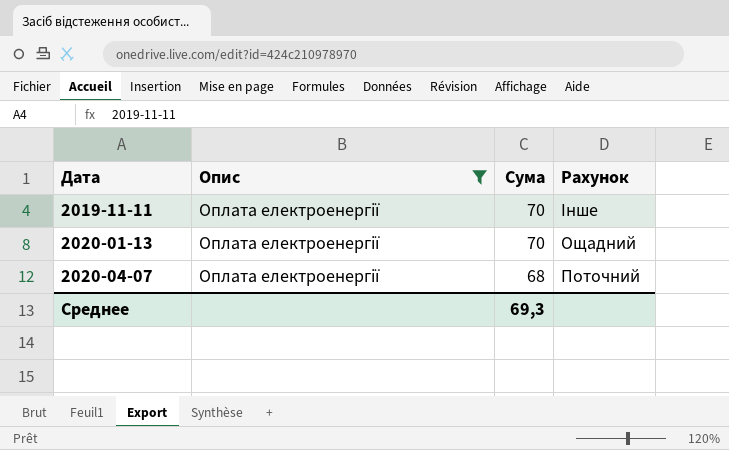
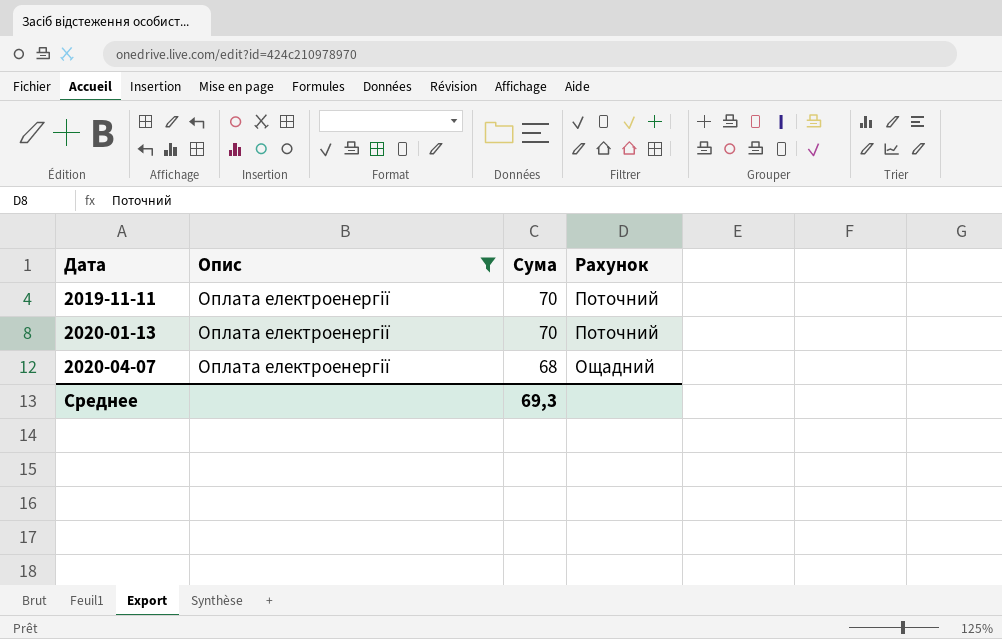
2019-11-11 | Рахунок: Інше -> Поточний
2020-01-13 | Рахунок: Ощадний -> Поточний
2020-04-07 | Рахунок: Поточний -> Ощадний

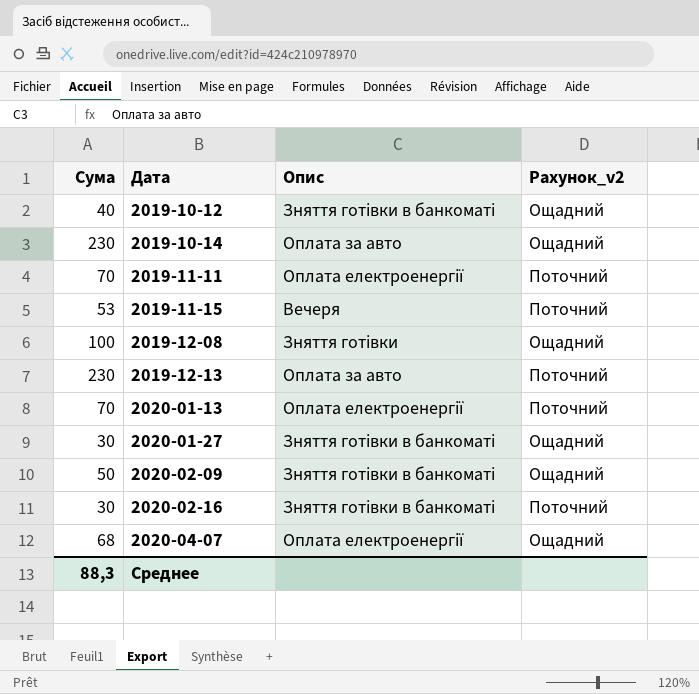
filter: Опис = Оплата електроенергії -> none
column Сума | position: 3 -> 1
column name: Рахунок -> Рахунок_v2
Среднее | Сума: 69,3 -> 88,3

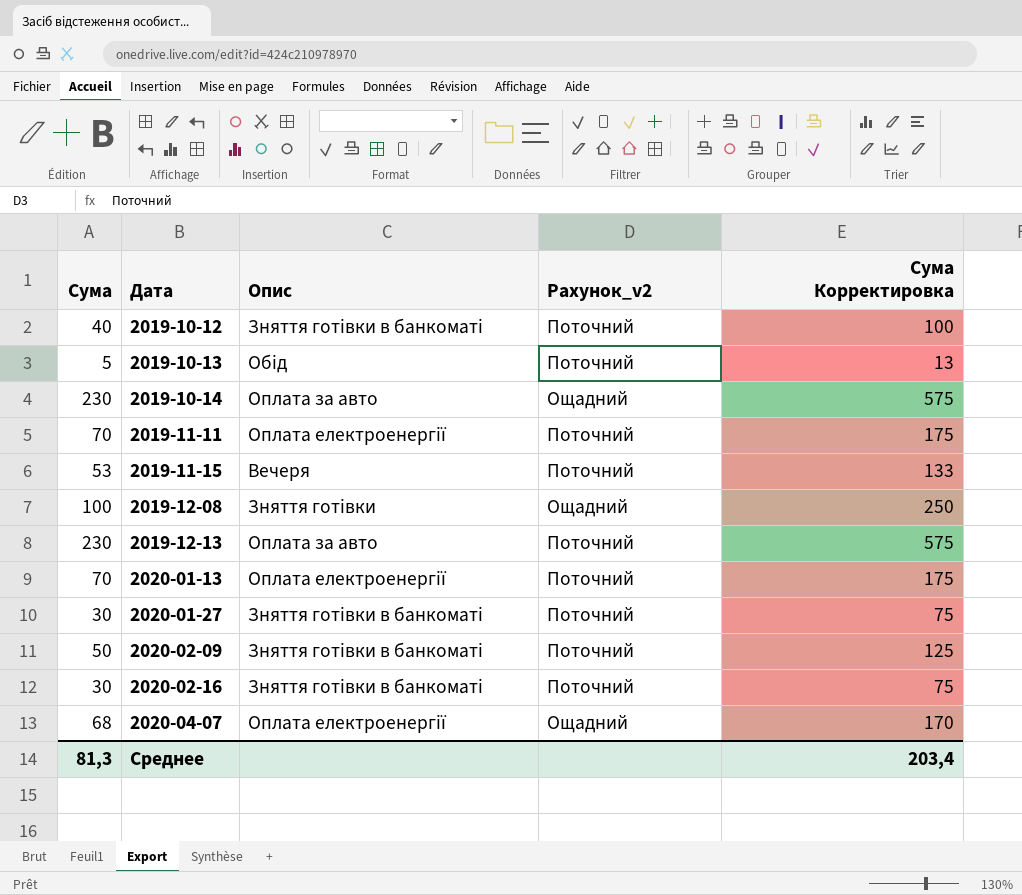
column Сума Корректировка | formula: none -> [Сума] * 2,5
2019-10-12 | Рахунок_v2: Ощадний -> Поточний
row 2019-10-13: none -> 5 | Обід | Поточний | 13
2020-01-27 | Рахунок_v2: Ощадний -> Поточний
2020-02-09 | Рахунок_v2: Ощадний -> Поточний
Среднее | Сума: 88,3 -> 81,3

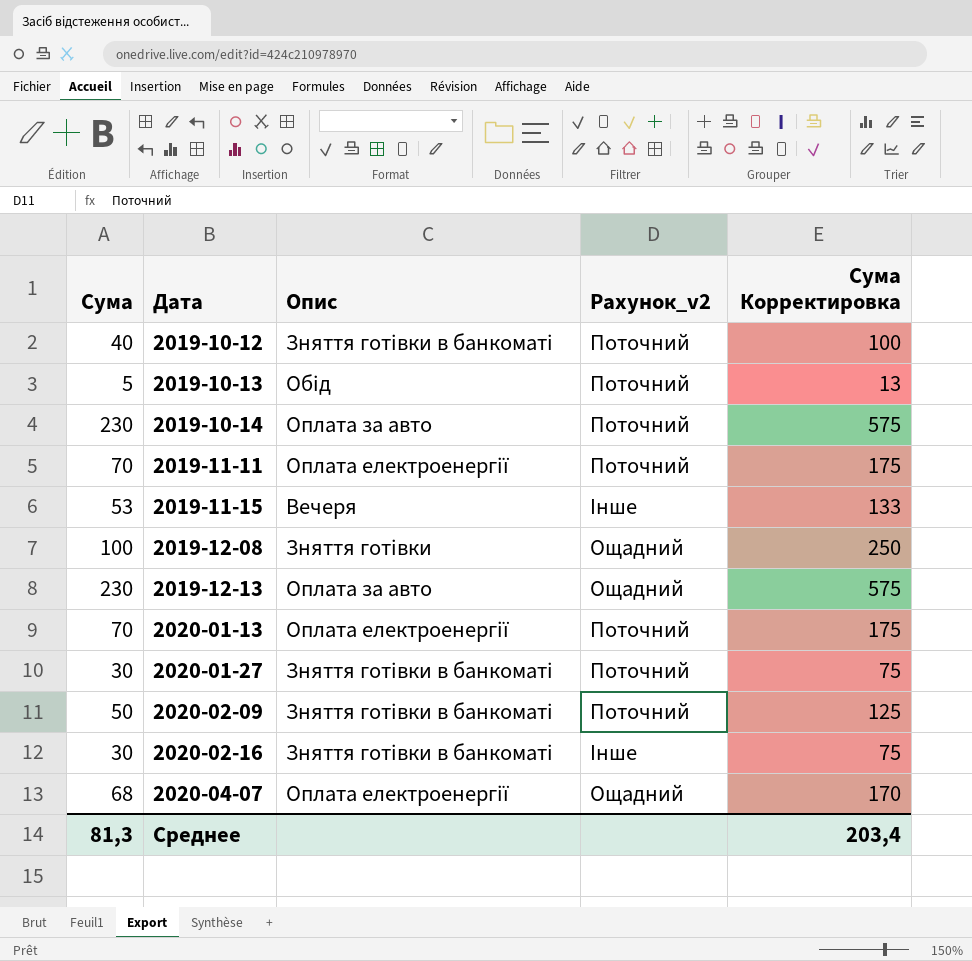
2019-10-14 | Рахунок_v2: Ощадний -> Поточний
2019-11-15 | Рахунок_v2: Поточний -> Інше
2019-12-13 | Рахунок_v2: Поточний -> Ощадний
2020-02-16 | Рахунок_v2: Поточний -> Інше

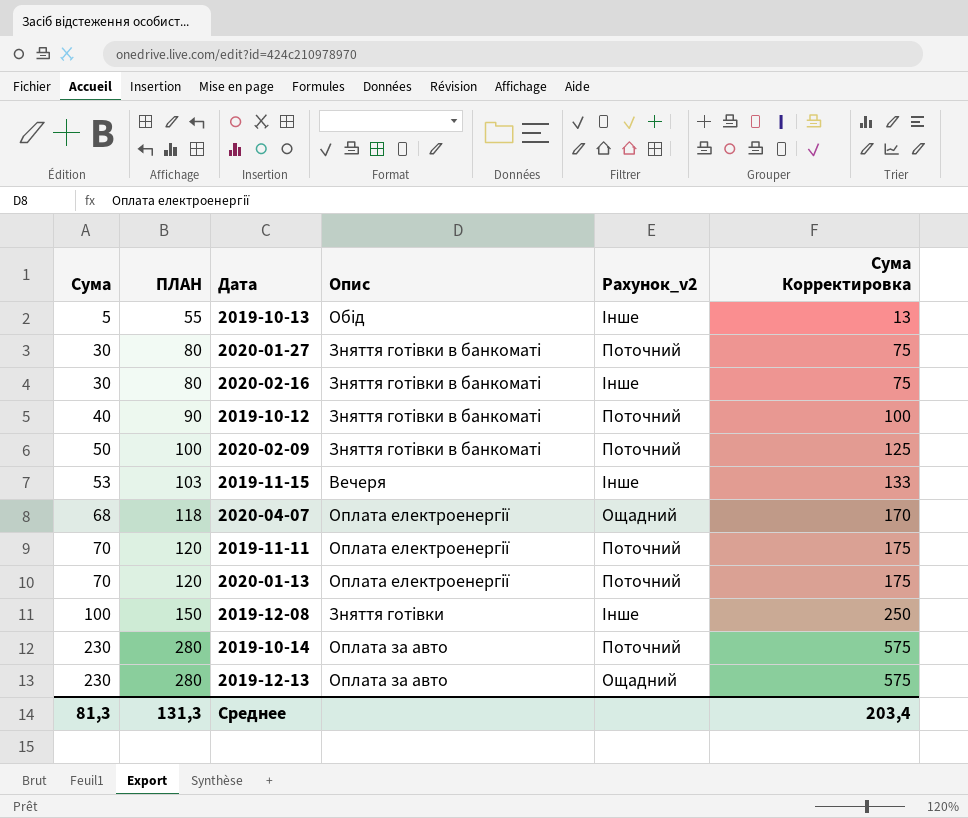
row order: Дата ascending -> Сума ascending
column ПЛАН | formula: none -> [Сума] + 50
2019-10-13 | Рахунок_v2: Поточний -> Інше
2019-12-08 | Рахунок_v2: Ощадний -> Інше

